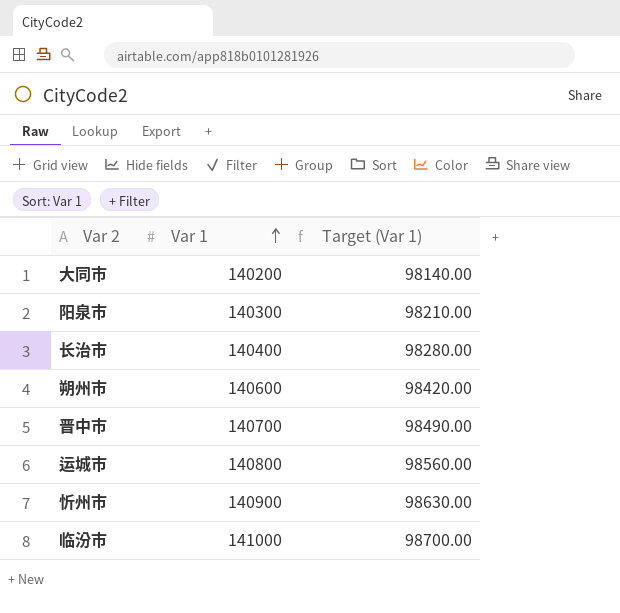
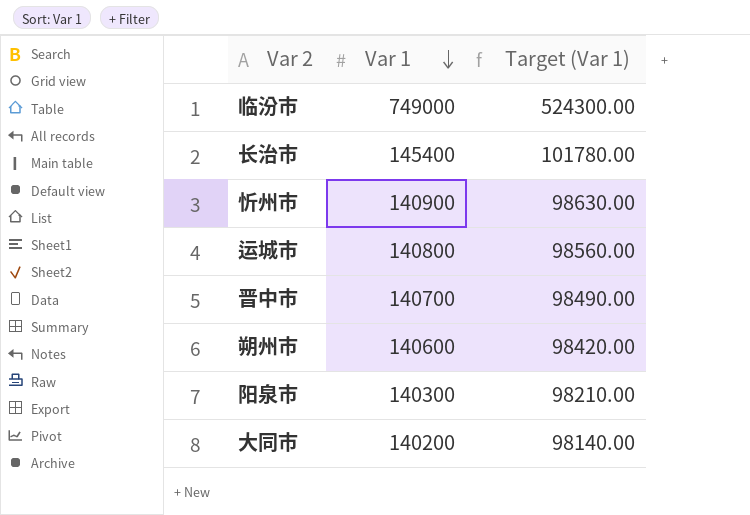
row order: Var 1 ascending -> Var 1 descending
临汾市 | Var 1: 141000 -> 749000
临汾市 | Target (Var 1): 98700.00 -> 524300.00
长治市 | Var 1: 140400 -> 145400
长治市 | Target (Var 1): 98280.00 -> 101780.00

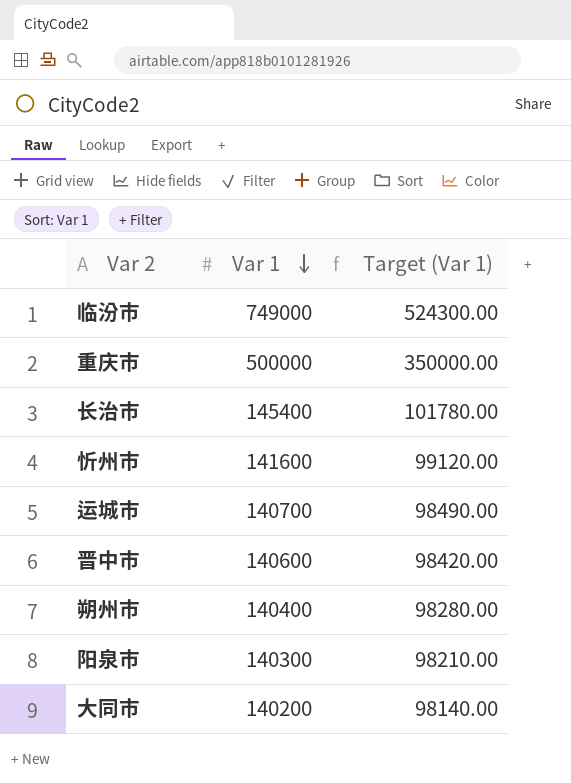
row 重庆市: none -> 500000 | 350000.00
忻州市 | Var 1: 140900 -> 141600
忻州市 | Target (Var 1): 98630.00 -> 99120.00
运城市 | Var 1: 140800 -> 140700
运城市 | Target (Var 1): 98560.00 -> 98490.00
晋中市 | Var 1: 140700 -> 140600
晋中市 | Target (Var 1): 98490.00 -> 98420.00
朔州市 | Var 1: 140600 -> 140400
朔州市 | Target (Var 1): 98420.00 -> 98280.00

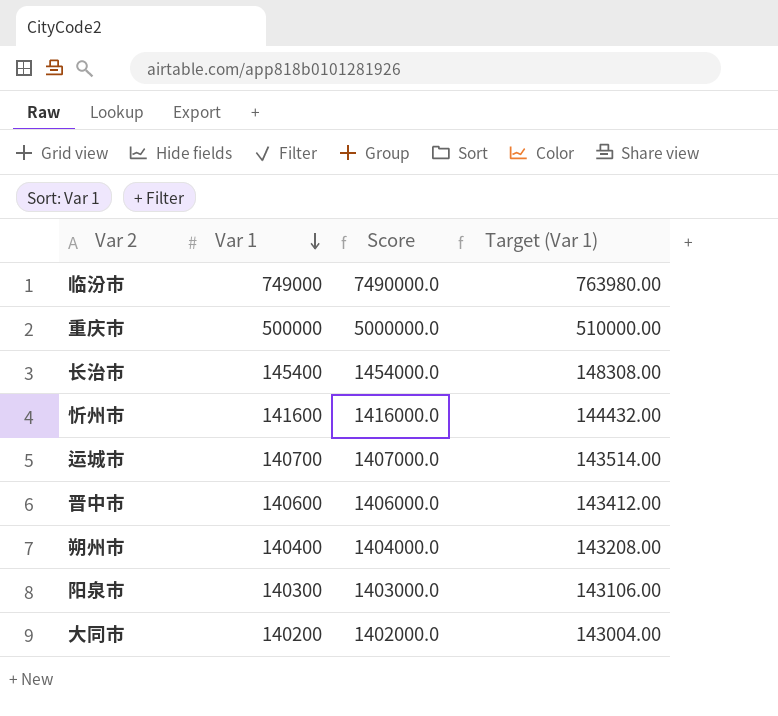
column Score | formula: none -> [Var 1] * 10
column Target (Var 1) | formula: [Var 1] * 0.7 -> [Var 1] * 1.02

